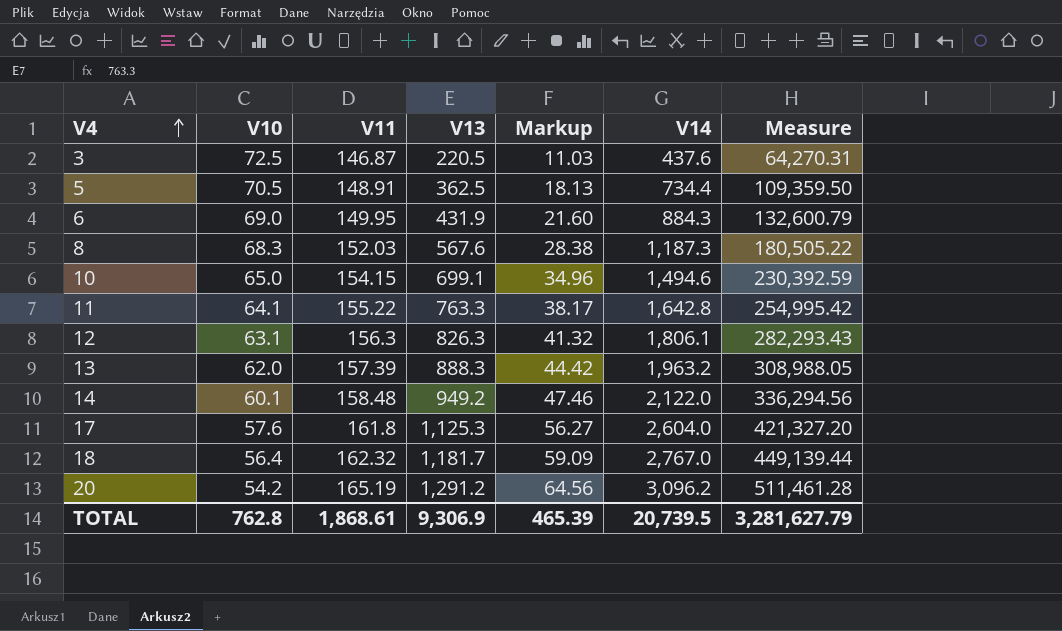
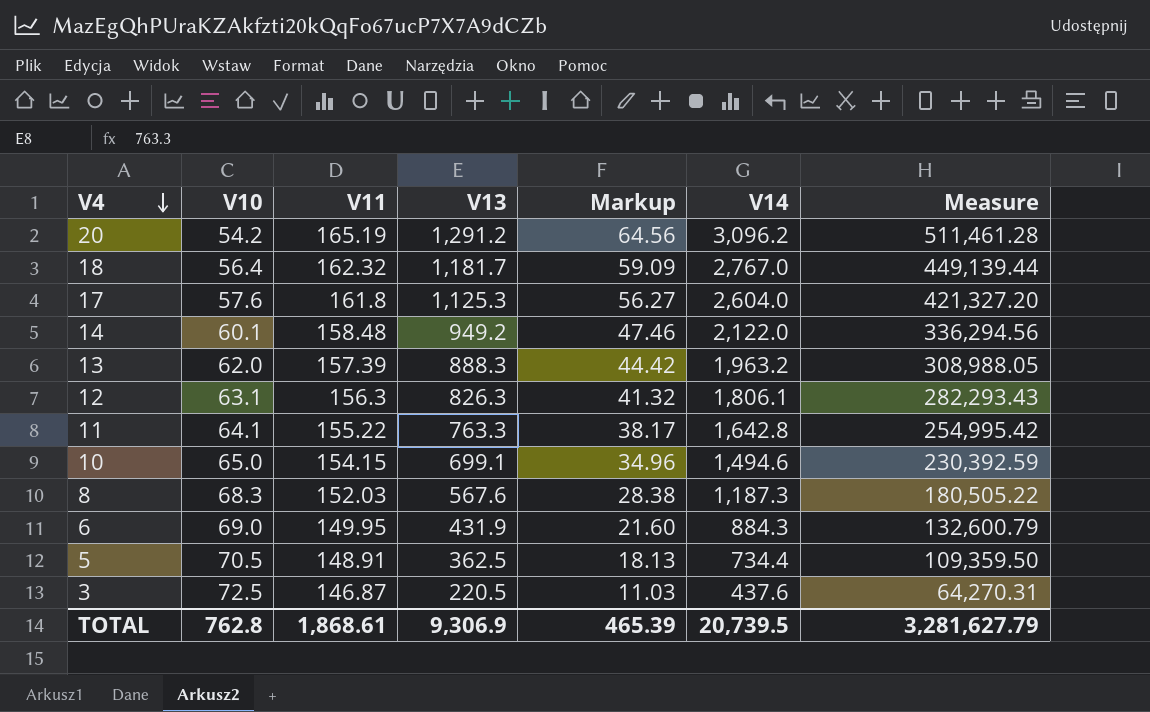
row order: V4 ascending -> V4 descending

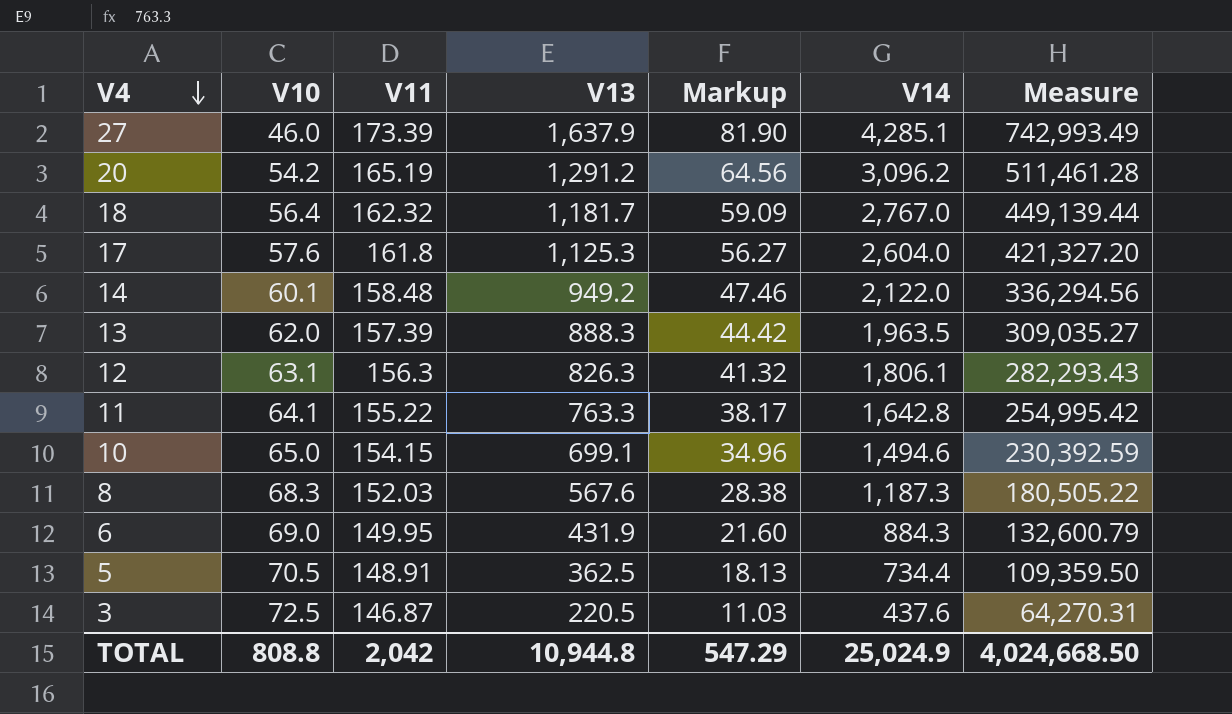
row 27: none -> 46.0 | 173.39 | 1,637.9 | 81.90 | 4,285.1 | 742,993.49
13 | V14: 1,963.2 -> 1,963.5
13 | Measure: 308,988.05 -> 309,035.27
TOTAL | V10: 762.8 -> 808.8
TOTAL | V11: 1,868.61 -> 2,042
TOTAL | V13: 9,306.9 -> 10,944.8
TOTAL | Markup: 465.39 -> 547.29
TOTAL | V14: 20,739.5 -> 25,024.9
TOTAL | Measure: 3,281,627.79 -> 4,024,668.50

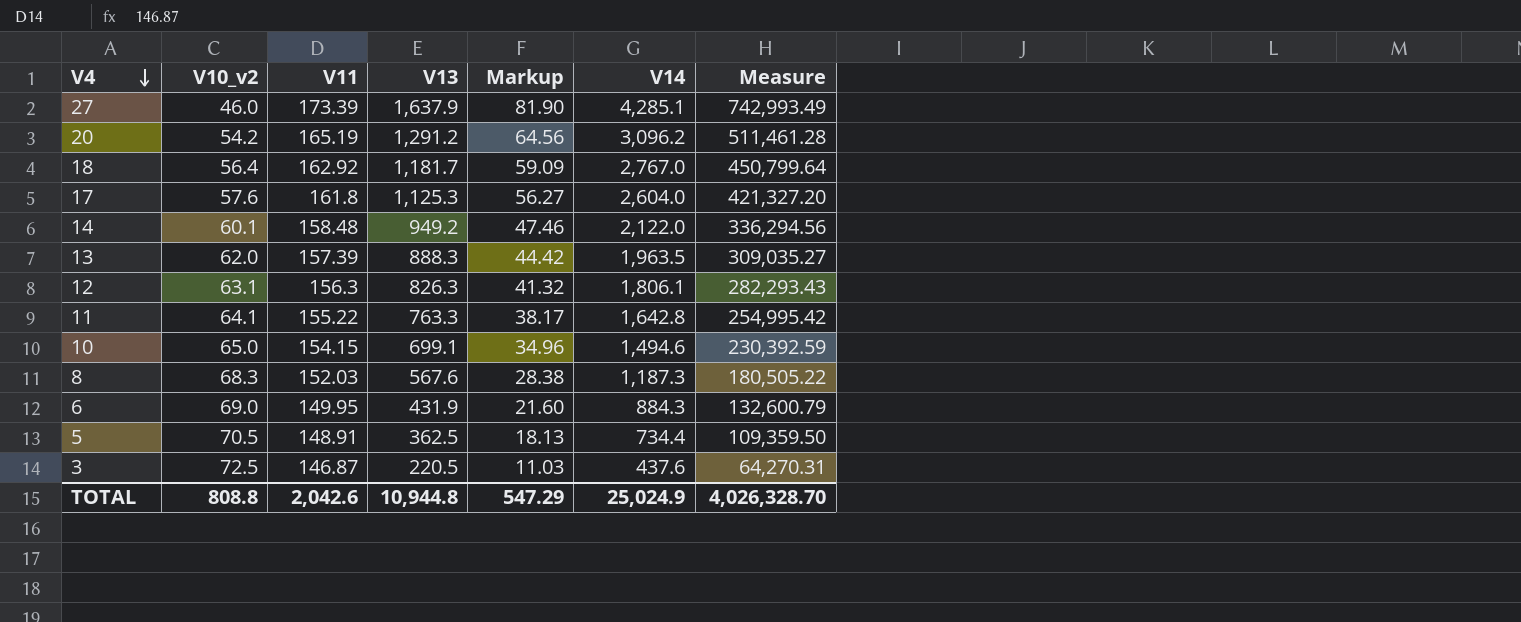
column name: V10 -> V10_v2
18 | V11: 162.32 -> 162.92
18 | Measure: 449,139.44 -> 450,799.64
TOTAL | V11: 2,042 -> 2,042.6
TOTAL | Measure: 4,024,668.50 -> 4,026,328.70

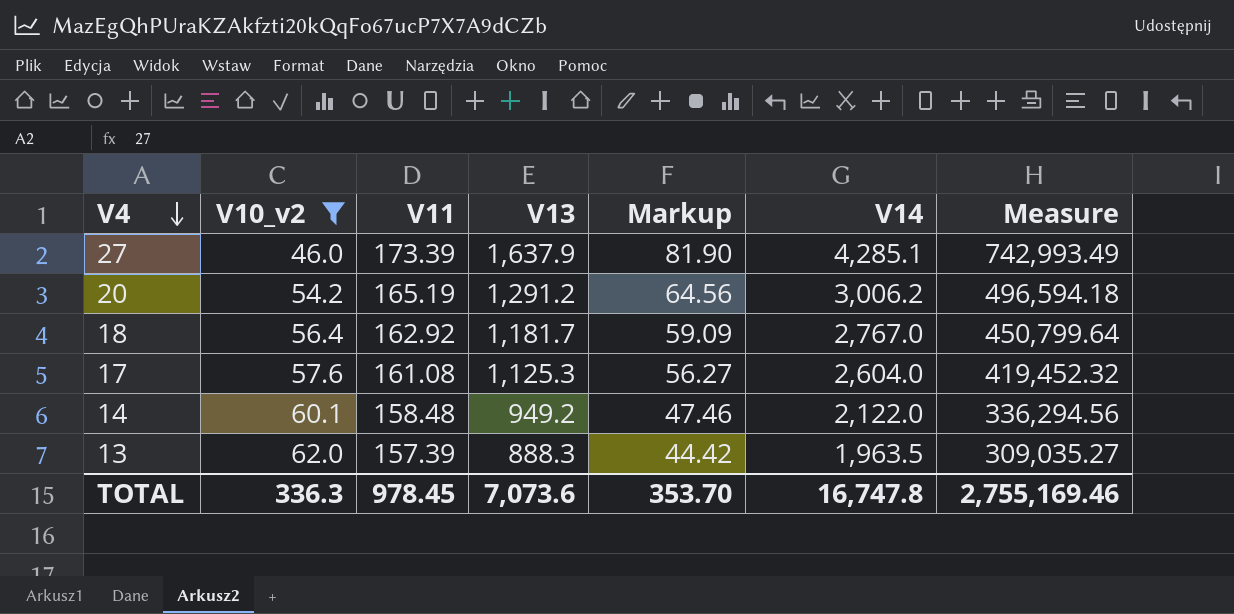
filter: none -> V10_v2 <= 62.0
20 | V14: 3,096.2 -> 3,006.2
20 | Measure: 511,461.28 -> 496,594.18
17 | V11: 161.8 -> 161.08
17 | Measure: 421,327.20 -> 419,452.32
TOTAL | V10_v2: 808.8 -> 336.3
TOTAL | V11: 2,042.6 -> 978.45
TOTAL | V13: 10,944.8 -> 7,073.6
TOTAL | Markup: 547.29 -> 353.70
TOTAL | V14: 25,024.9 -> 16,747.8
TOTAL | Measure: 4,026,328.70 -> 2,755,169.46

